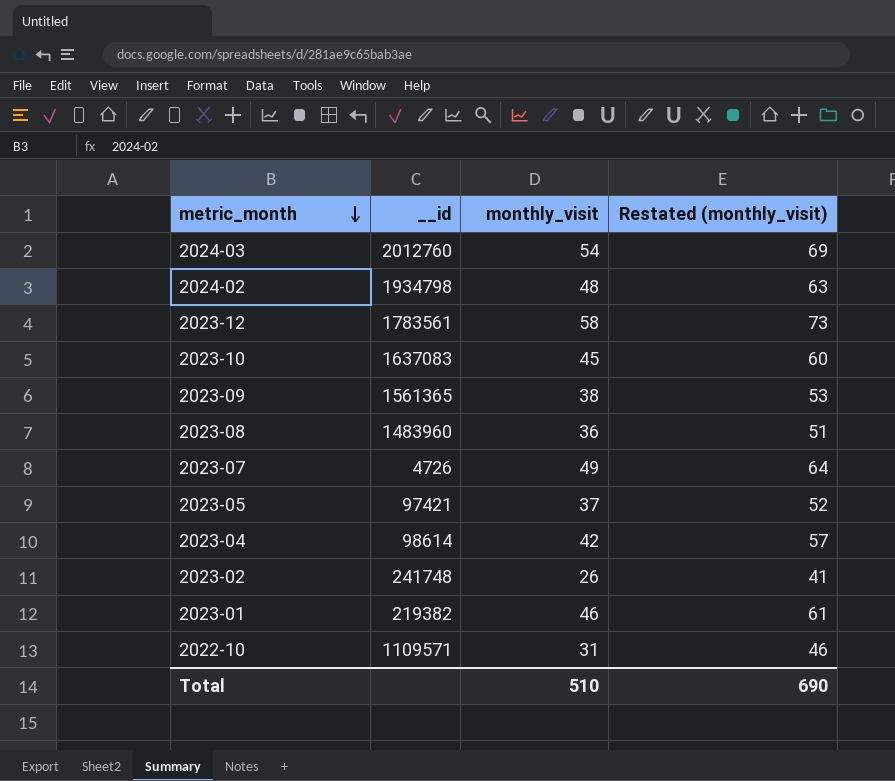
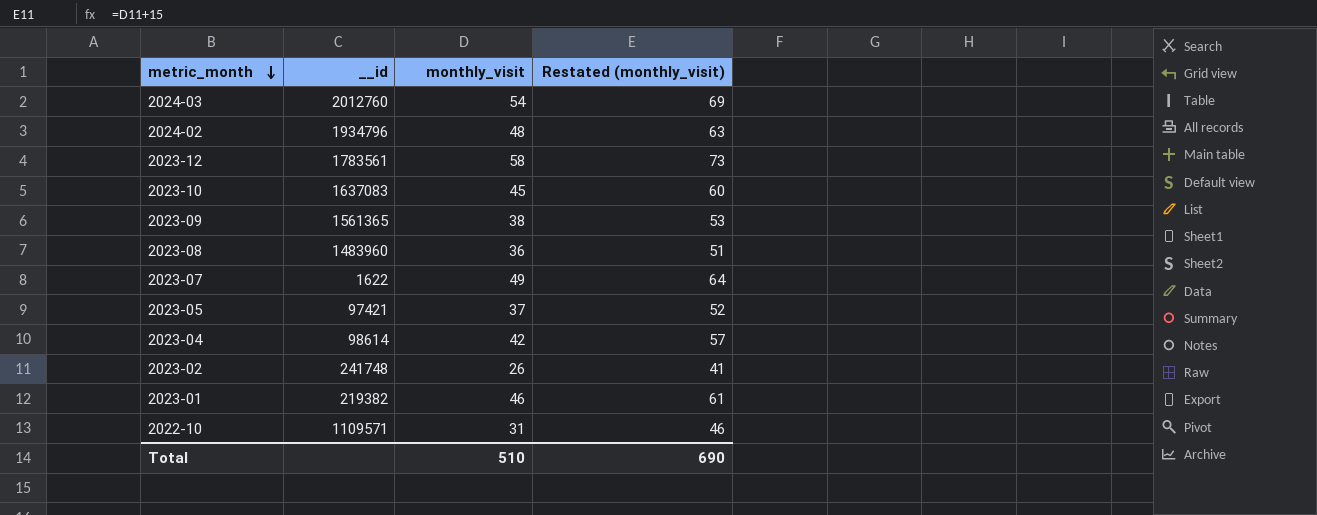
2024-02 | __id: 1934798 -> 1934796
2023-07 | __id: 4726 -> 1622

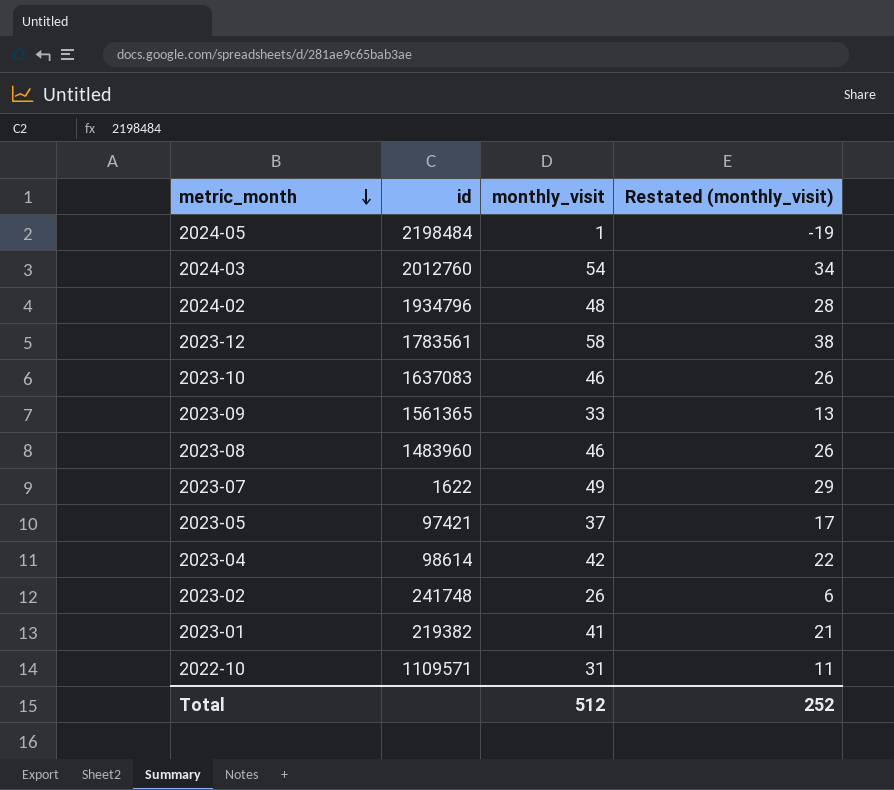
column name: __id -> id
column Restated (monthly_visit) | formula: [monthly_visit] + 15 -> [monthly_visit] - 20
row 2024-05: none -> 2198484 | 1 | -19
2023-10 | monthly_visit: 45 -> 46
2023-09 | monthly_visit: 38 -> 33
2023-08 | monthly_visit: 36 -> 46
2023-01 | monthly_visit: 46 -> 41
Total | monthly_visit: 510 -> 512
Total | Restated (monthly_visit): 690 -> 252

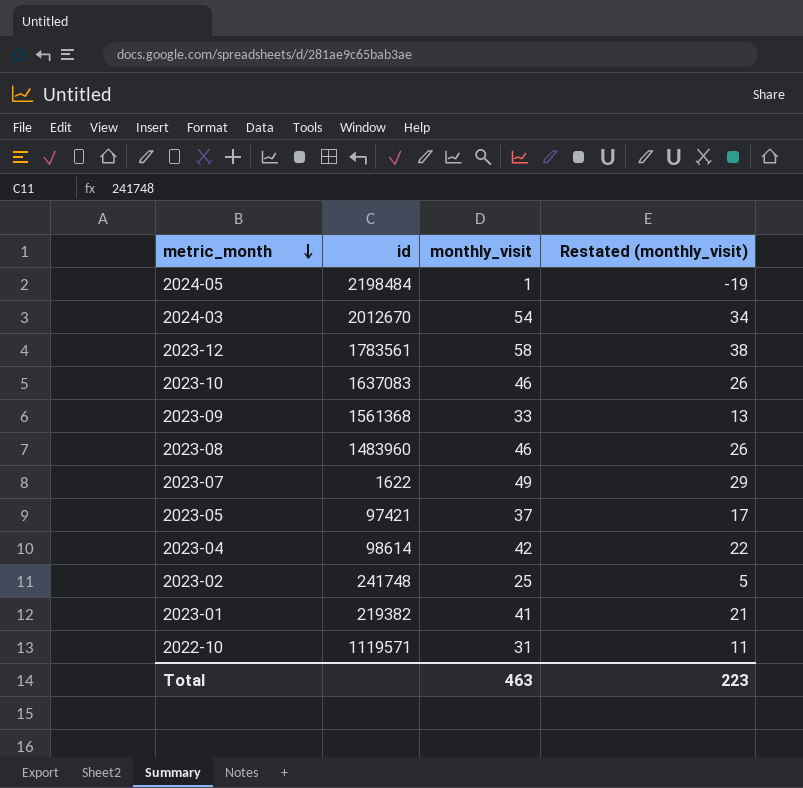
row 2024-02: 1934796 | 48 | 28 -> none
2024-03 | id: 2012760 -> 2012670
2023-09 | id: 1561365 -> 1561368
2023-02 | monthly_visit: 26 -> 25
2023-02 | Restated (monthly_visit): 6 -> 5
2022-10 | id: 1109571 -> 1119571
Total | monthly_visit: 512 -> 463
Total | Restated (monthly_visit): 252 -> 223

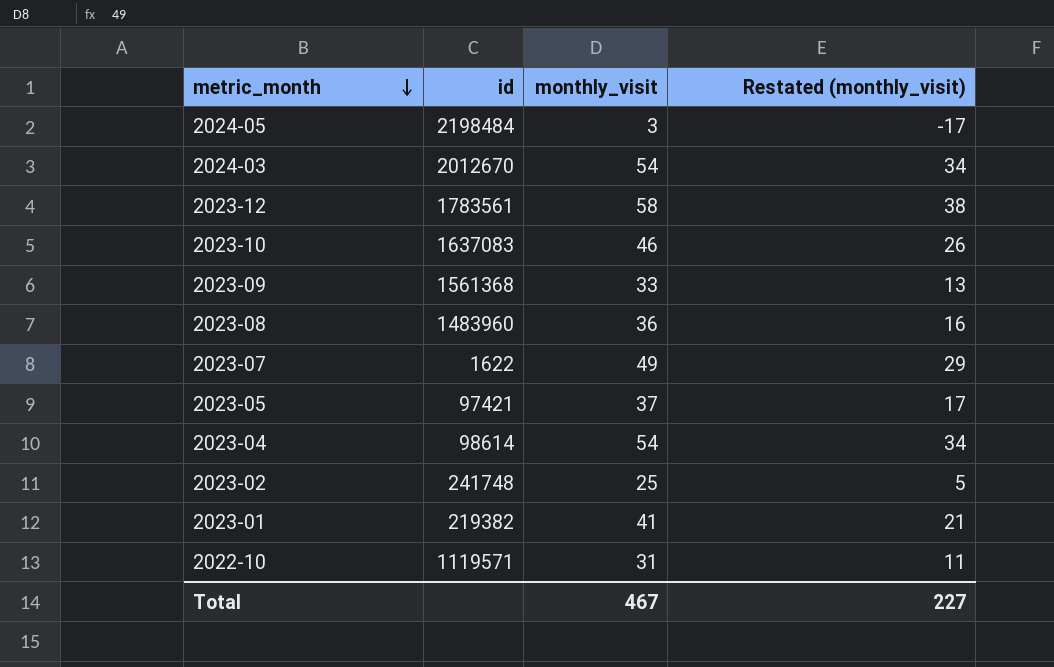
2024-05 | monthly_visit: 1 -> 3
2024-05 | Restated (monthly_visit): -19 -> -17
2023-08 | monthly_visit: 46 -> 36
2023-08 | Restated (monthly_visit): 26 -> 16
2023-04 | monthly_visit: 42 -> 54
2023-04 | Restated (monthly_visit): 22 -> 34
Total | monthly_visit: 463 -> 467
Total | Restated (monthly_visit): 223 -> 227

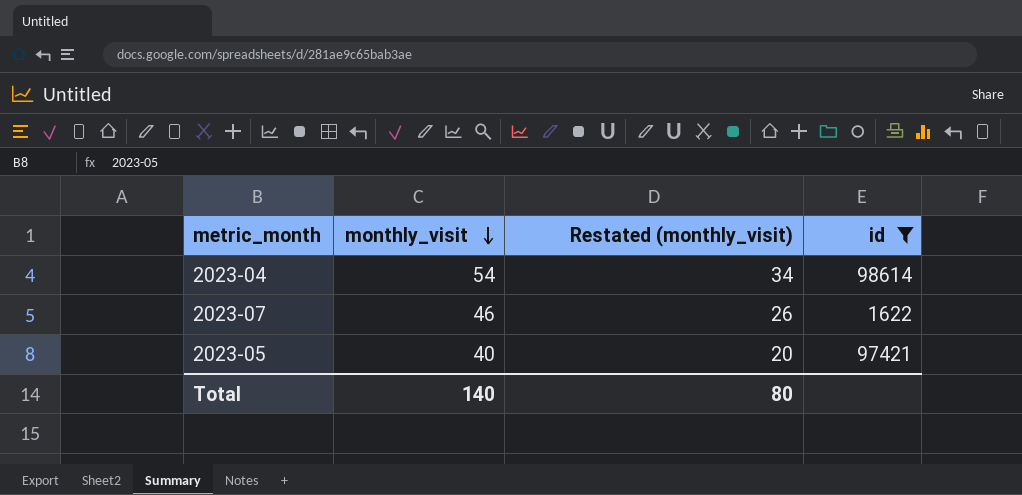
filter: none -> id <= 98614
row order: metric_month descending -> monthly_visit descending
column id | position: 2 -> 4
2023-07 | monthly_visit: 49 -> 46
2023-07 | Restated (monthly_visit): 29 -> 26
2023-05 | monthly_visit: 37 -> 40
2023-05 | Restated (monthly_visit): 17 -> 20
Total | monthly_visit: 467 -> 140
Total | Restated (monthly_visit): 227 -> 80

